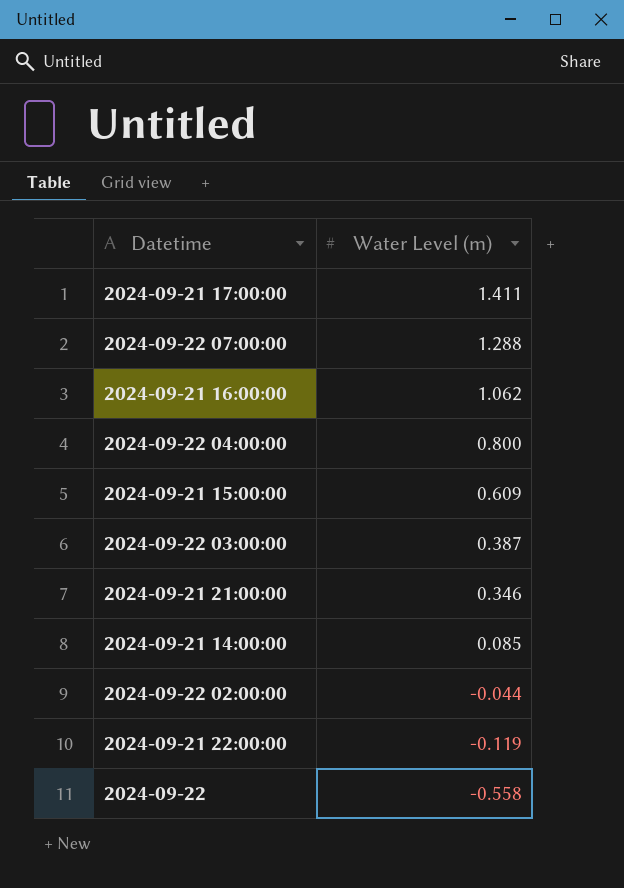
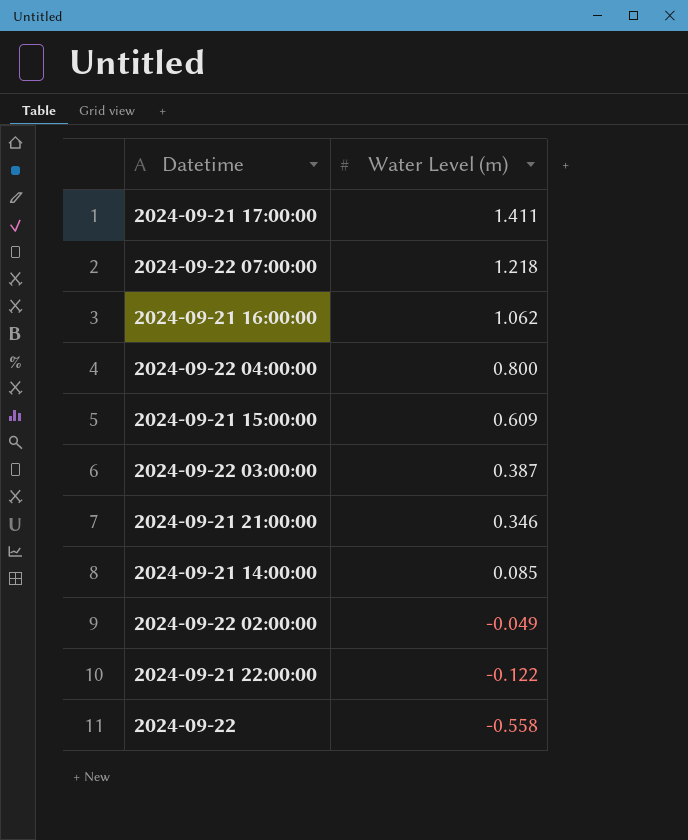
2024-09-22 07:00:00 | Water Level (m): 1.288 -> 1.218
2024-09-22 02:00:00 | Water Level (m): -0.044 -> -0.049
2024-09-21 22:00:00 | Water Level (m): -0.119 -> -0.122

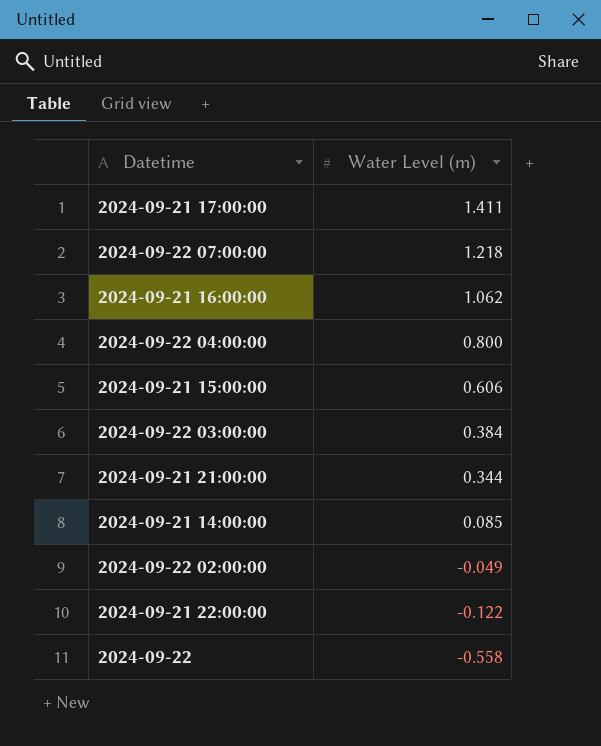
2024-09-21 15:00:00 | Water Level (m): 0.609 -> 0.606
2024-09-22 03:00:00 | Water Level (m): 0.387 -> 0.384
2024-09-21 21:00:00 | Water Level (m): 0.346 -> 0.344

